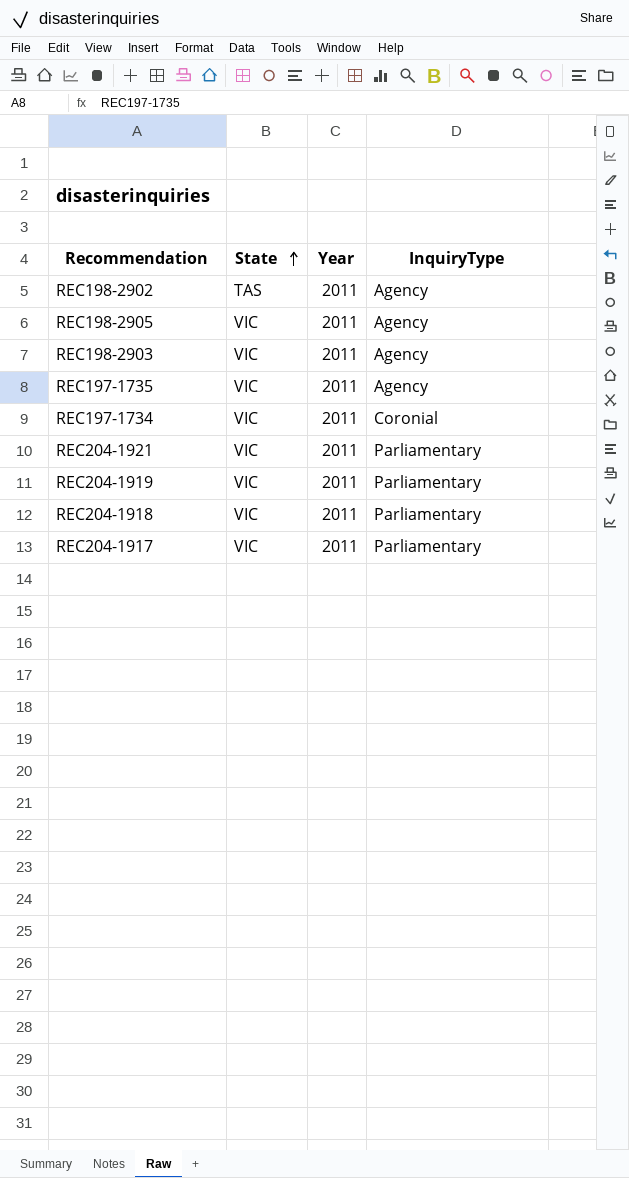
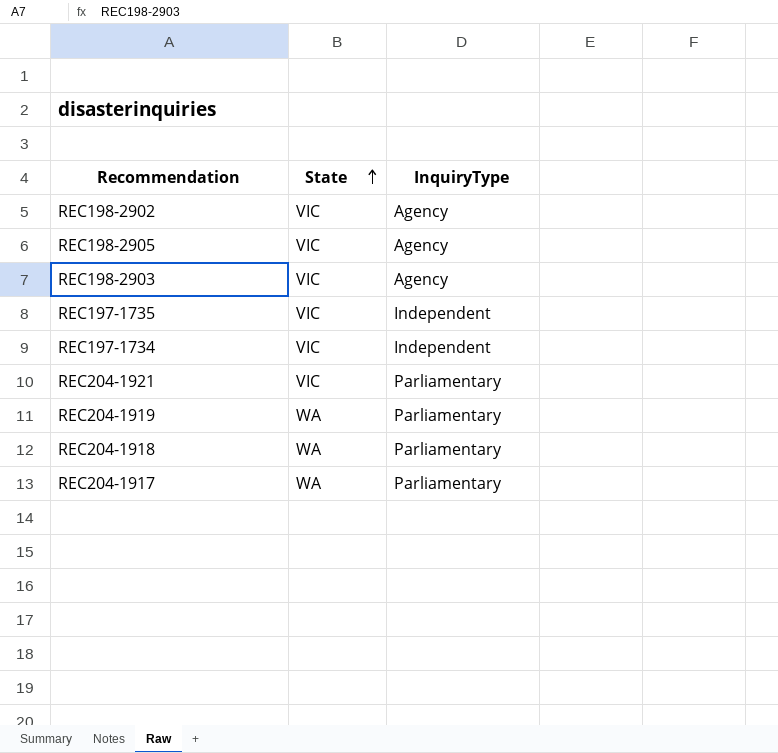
column Year | position: 3 -> none
REC198-2902 | State: TAS -> VIC
REC197-1735 | InquiryType: Agency -> Independent
REC197-1734 | InquiryType: Coronial -> Independent
REC204-1919 | State: VIC -> WA
REC204-1918 | State: VIC -> WA
REC204-1917 | State: VIC -> WA

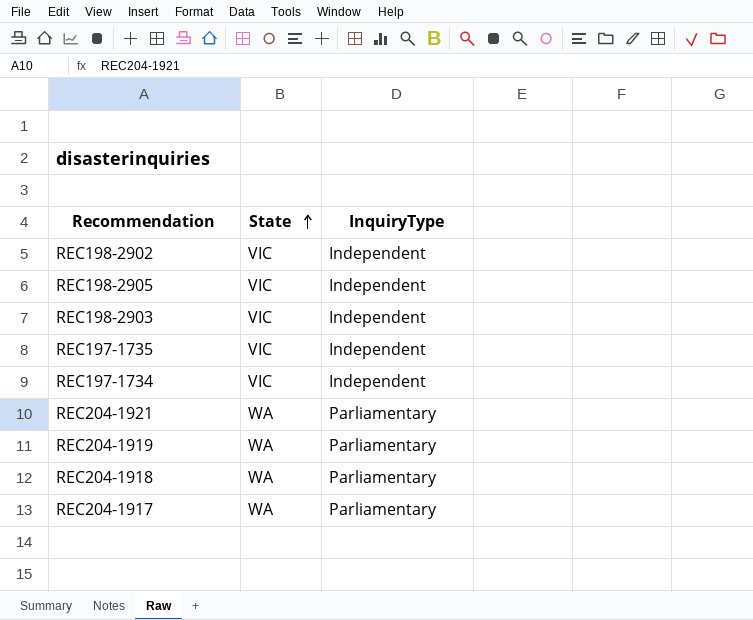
REC198-2902 | InquiryType: Agency -> Independent
REC198-2905 | InquiryType: Agency -> Independent
REC198-2903 | InquiryType: Agency -> Independent
REC204-1921 | State: VIC -> WA

